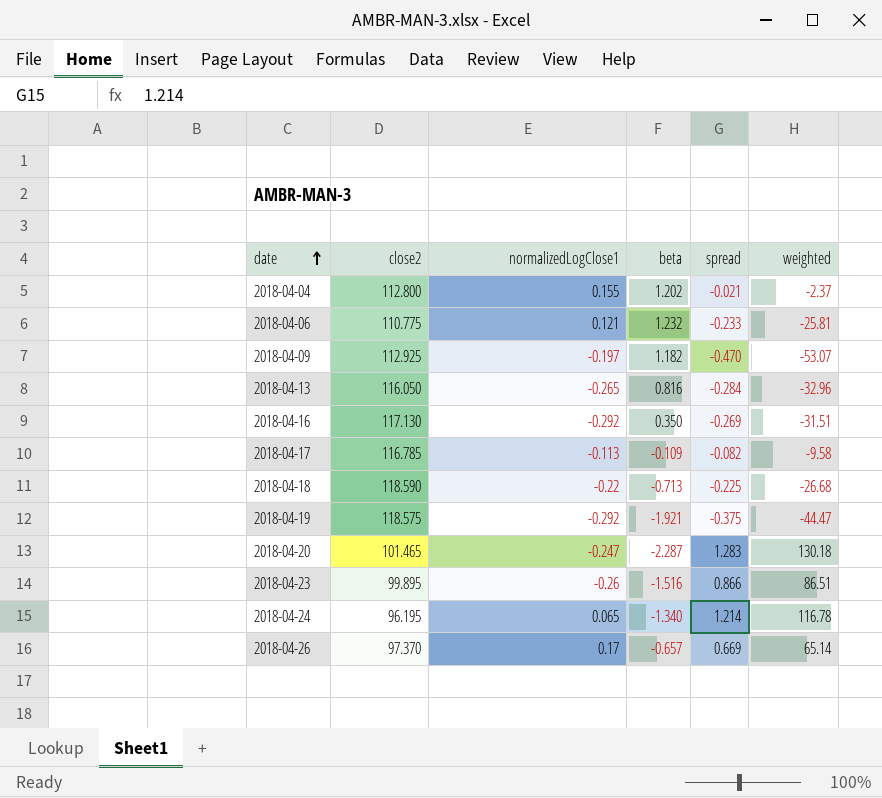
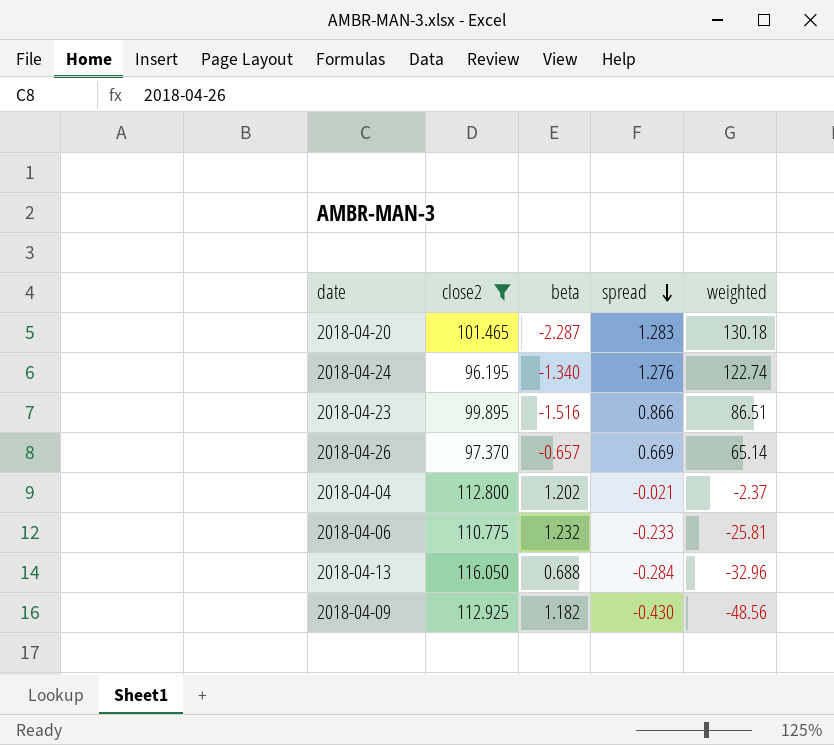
filter: none -> close2 <= 116.050
row order: date ascending -> spread descending
column normalizedLogClose1 | position: 3 -> none
2018-04-24 | spread: 1.214 -> 1.276
2018-04-24 | weighted: 116.78 -> 122.74
2018-04-13 | beta: 0.816 -> 0.688
2018-04-09 | spread: -0.470 -> -0.430
2018-04-09 | weighted: -53.07 -> -48.56

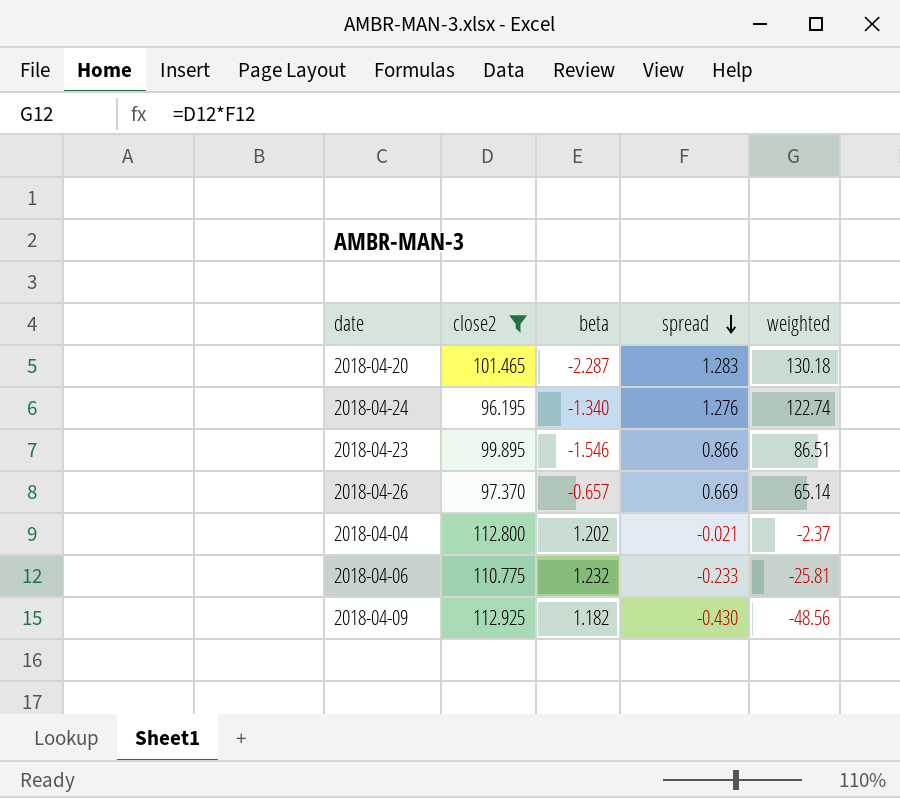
row 2018-04-13: 116.050 | 0.688 | -0.284 | -32.96 -> none
2018-04-23 | beta: -1.516 -> -1.546

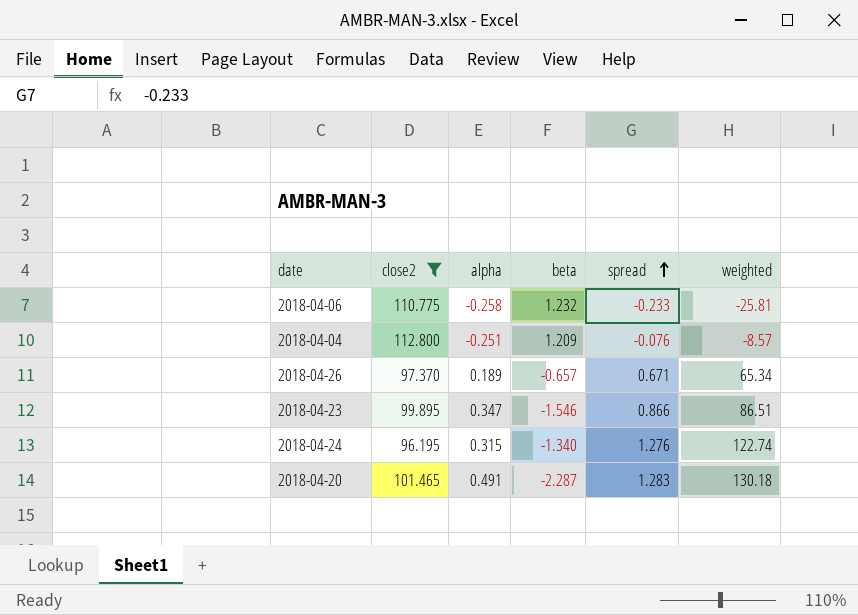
row order: spread descending -> spread ascending
column alpha | position: none -> 3
row 2018-04-09: 112.925 | 1.182 | -0.430 | -48.56 -> none
2018-04-04 | beta: 1.202 -> 1.209
2018-04-04 | spread: -0.021 -> -0.076
2018-04-04 | weighted: -2.37 -> -8.57
2018-04-26 | spread: 0.669 -> 0.671
2018-04-26 | weighted: 65.14 -> 65.34

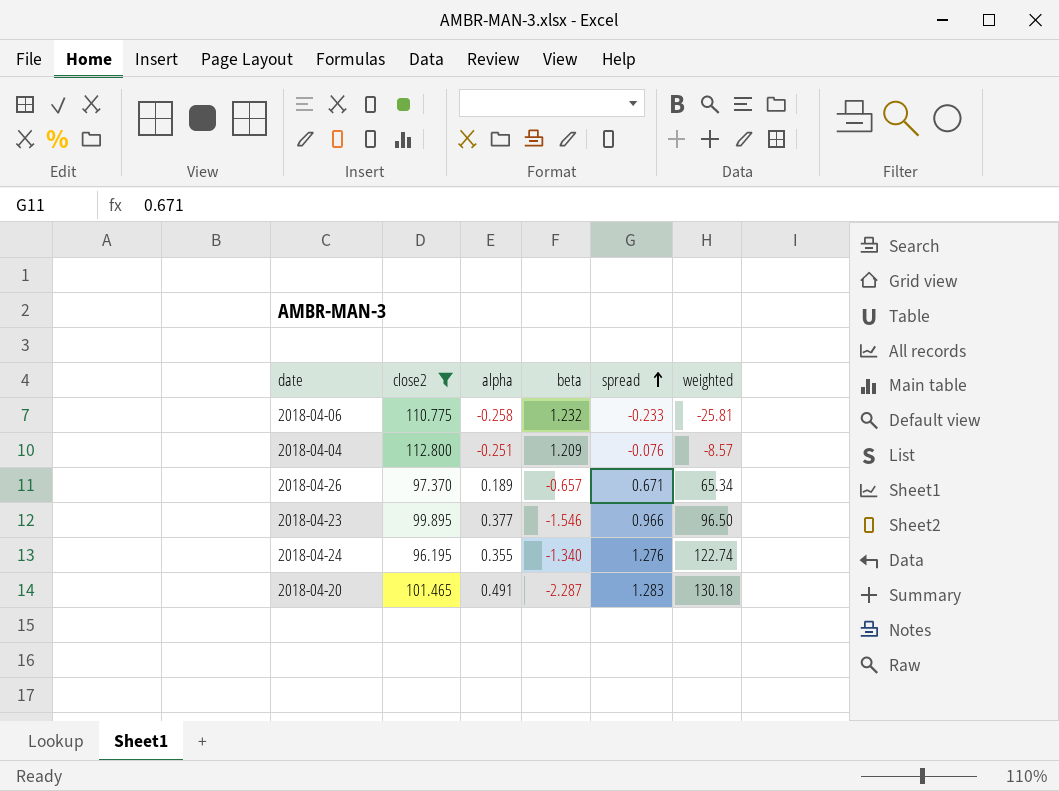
2018-04-23 | alpha: 0.347 -> 0.377
2018-04-23 | spread: 0.866 -> 0.966
2018-04-23 | weighted: 86.51 -> 96.50
2018-04-24 | alpha: 0.315 -> 0.355

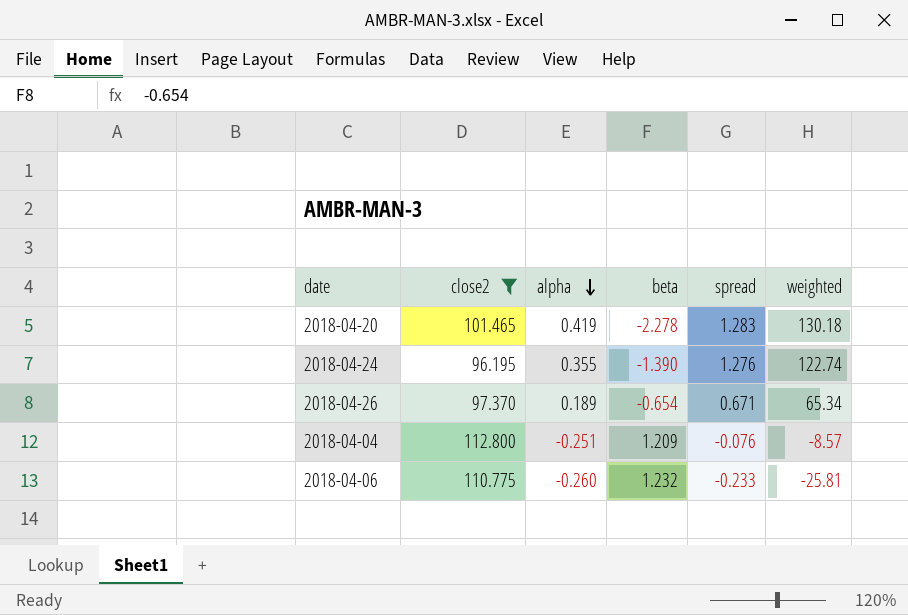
row order: spread ascending -> alpha descending
row 2018-04-23: 99.895 | 0.377 | -1.546 | 0.966 | 96.50 -> none
2018-04-20 | alpha: 0.491 -> 0.419
2018-04-20 | beta: -2.287 -> -2.278
2018-04-24 | beta: -1.340 -> -1.390
2018-04-26 | beta: -0.657 -> -0.654
2018-04-06 | alpha: -0.258 -> -0.260

